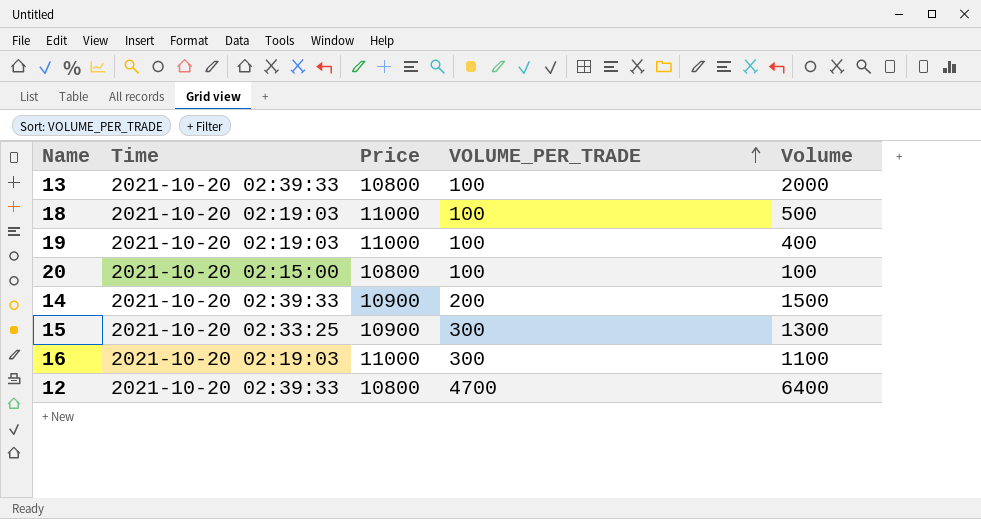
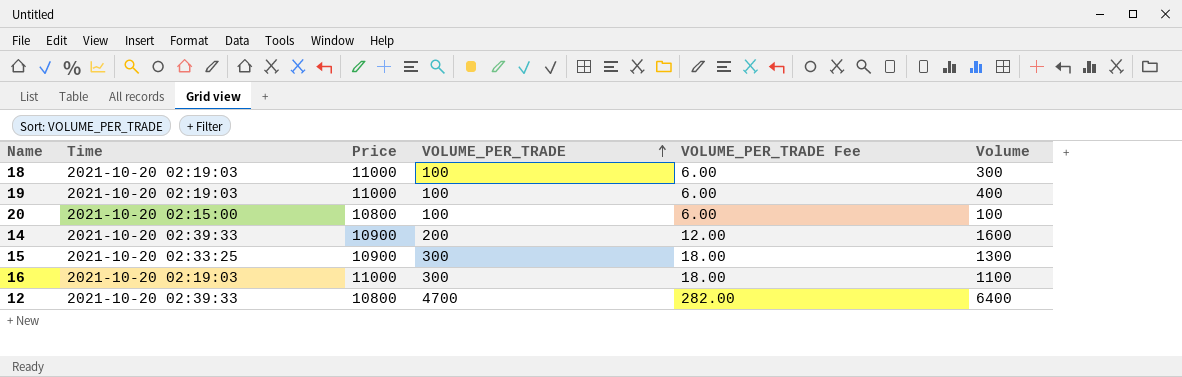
column VOLUME_PER_TRADE Fee | formula: none -> [VOLUME_PER_TRADE] * 0.06
row 13: 2021-10-20 02:39:33 | 10800 | 100 | 2000 -> none
18 | Volume: 500 -> 300
14 | Volume: 1500 -> 1600

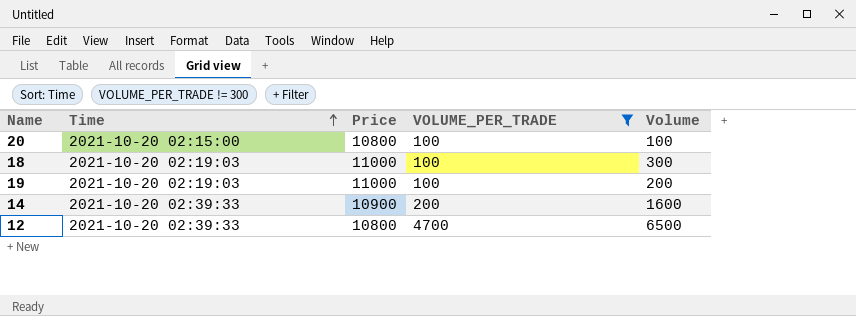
filter: none -> VOLUME_PER_TRADE != 300
row order: VOLUME_PER_TRADE ascending -> Time ascending
column VOLUME_PER_TRADE Fee | formula: [VOLUME_PER_TRADE] * 0.06 -> none
19 | Volume: 400 -> 200
12 | Volume: 6400 -> 6500

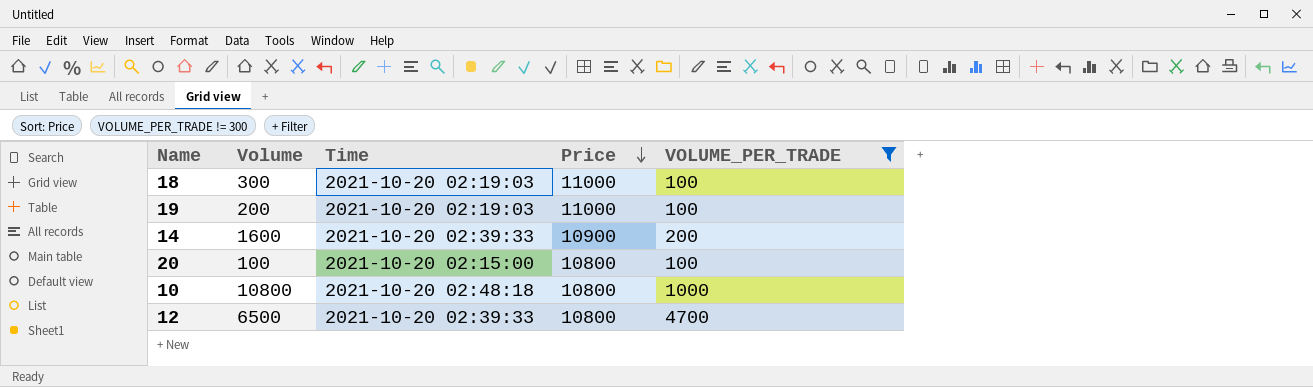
row order: Time ascending -> Price descending
column Volume | position: 5 -> 2
row 10: none -> 10800 | 2021-10-20 02:48:18 | 10800 | 1000

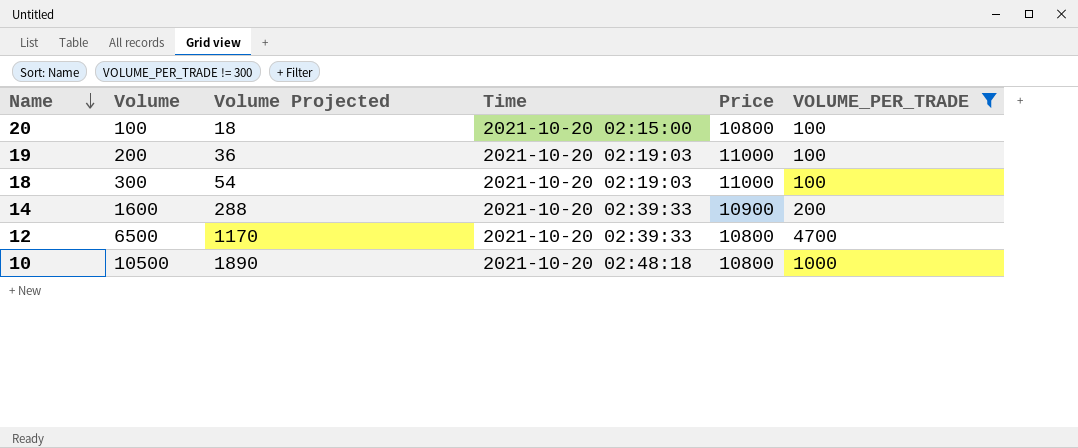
row order: Price descending -> Name descending
column Volume Projected | formula: none -> [Volume] * 0.18
10 | Volume: 10800 -> 10500

